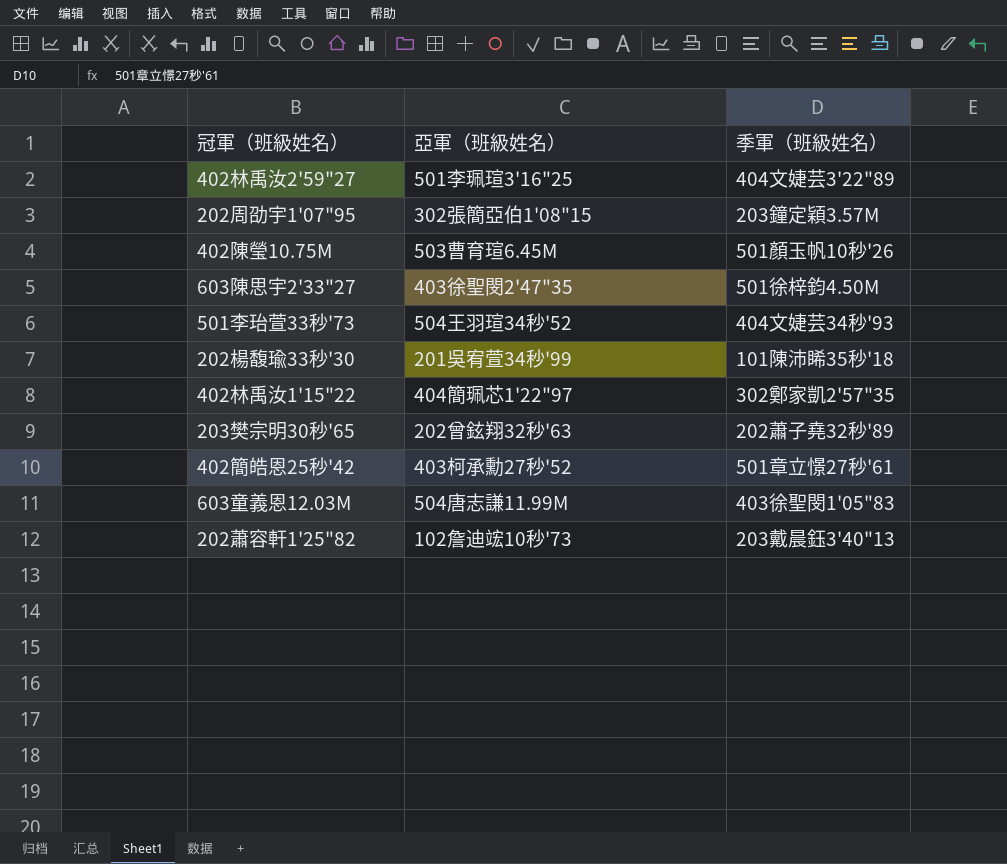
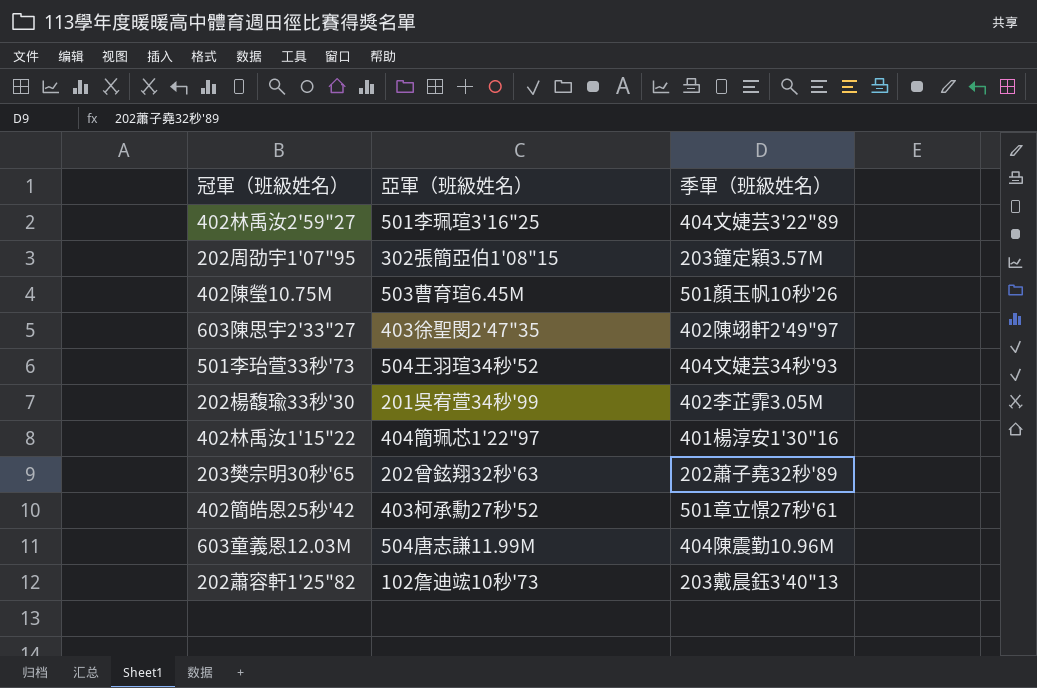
603陳思宇2'33"27 | 季軍（班級姓名）: 501徐梓鈞4.50M -> 402陳翊軒2'49"97
202楊馥瑜33秒'30 | 季軍（班級姓名）: 101陳沛睎35秒'18 -> 402李芷霏3.05M
402林禹汝1'15"22 | 季軍（班級姓名）: 302鄭家凱2'57"35 -> 401楊淳安1'30"16
603童義恩12.03M | 季軍（班級姓名）: 403徐聖閔1'05"83 -> 404陳震勤10.96M

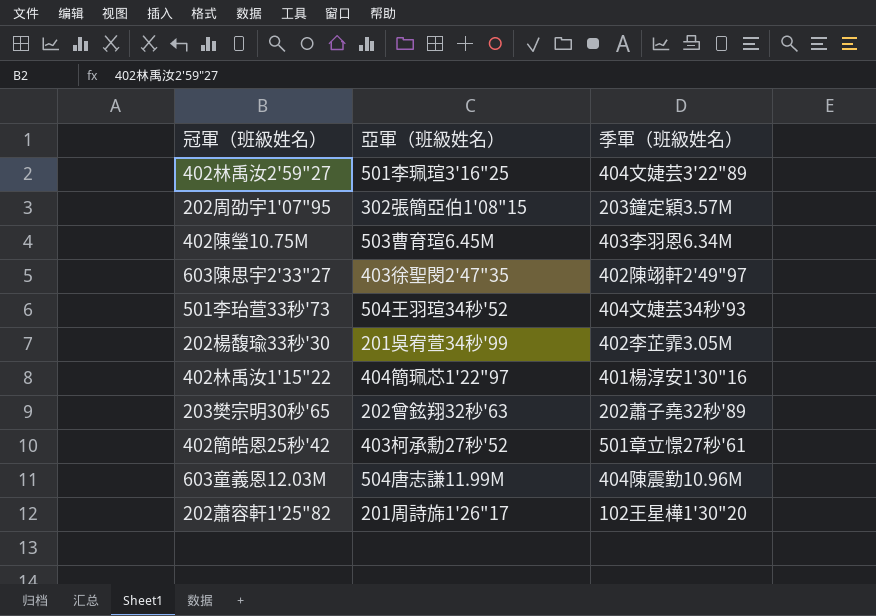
402陳瑩10.75M | 季軍（班級姓名）: 501顏玉帆10秒'26 -> 403李羽恩6.34M
202蕭容軒1'25"82 | 亞軍（班級姓名）: 102詹迪竤10秒'73 -> 201周詩旆1'26"17
202蕭容軒1'25"82 | 季軍（班級姓名）: 203戴晨鈺3'40"13 -> 102王星樺1'30"20

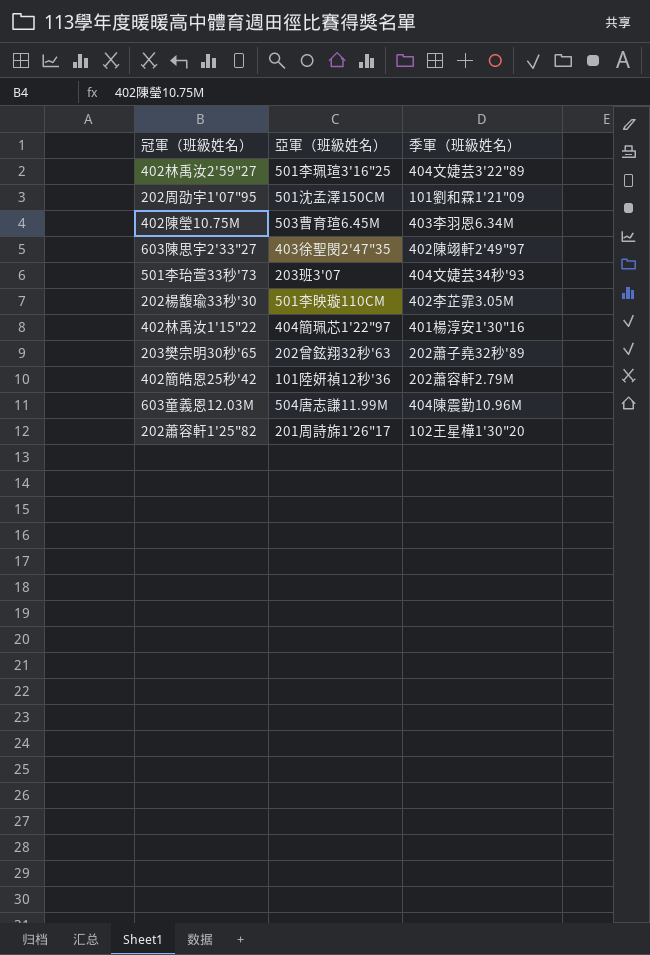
202周劭宇1'07"95 | 亞軍（班級姓名）: 302張簡亞伯1'08"15 -> 501沈孟澤150CM
202周劭宇1'07"95 | 季軍（班級姓名）: 203鐘定穎3.57M -> 101劉和霖1'21"09
501李珆萱33秒'73 | 亞軍（班級姓名）: 504王羽瑄34秒'52 -> 203班3'07
202楊馥瑜33秒'30 | 亞軍（班級姓名）: 201吳宥萱34秒'99 -> 501李映璇110CM
402簡皓恩25秒'42 | 亞軍（班級姓名）: 403柯承勳27秒'52 -> 101陸妍禎12秒'36
402簡皓恩25秒'42 | 季軍（班級姓名）: 501章立憬27秒'61 -> 202蕭容軒2.79M

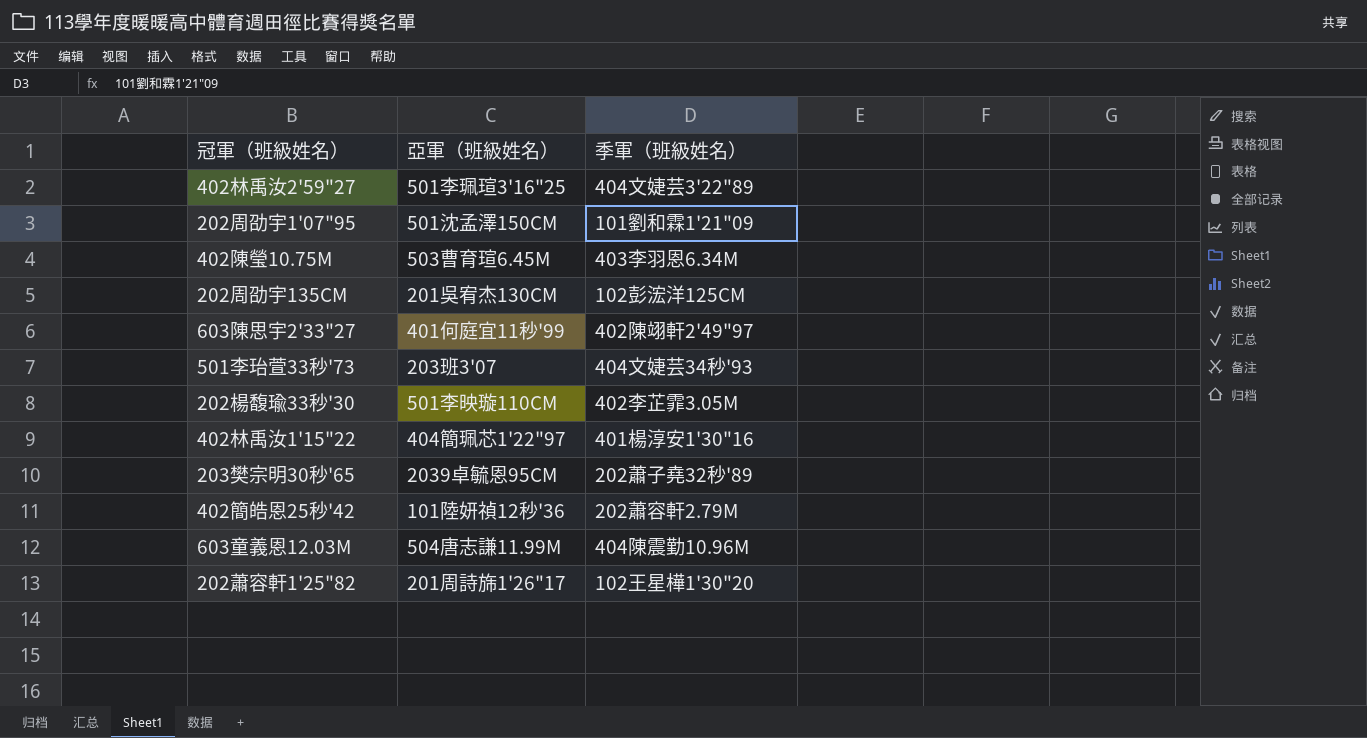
row 202周劭宇135CM: none -> 201吳宥杰130CM | 102彭浤洋125CM
603陳思宇2'33"27 | 亞軍（班級姓名）: 403徐聖閔2'47"35 -> 401何庭宜11秒'99
203樊宗明30秒'65 | 亞軍（班級姓名）: 202曾鉉翔32秒'63 -> 2039卓毓恩95CM

